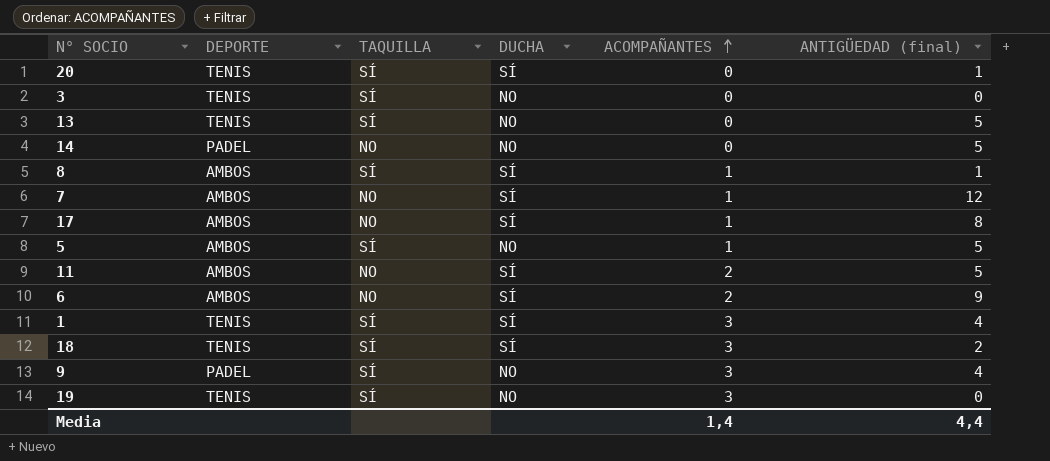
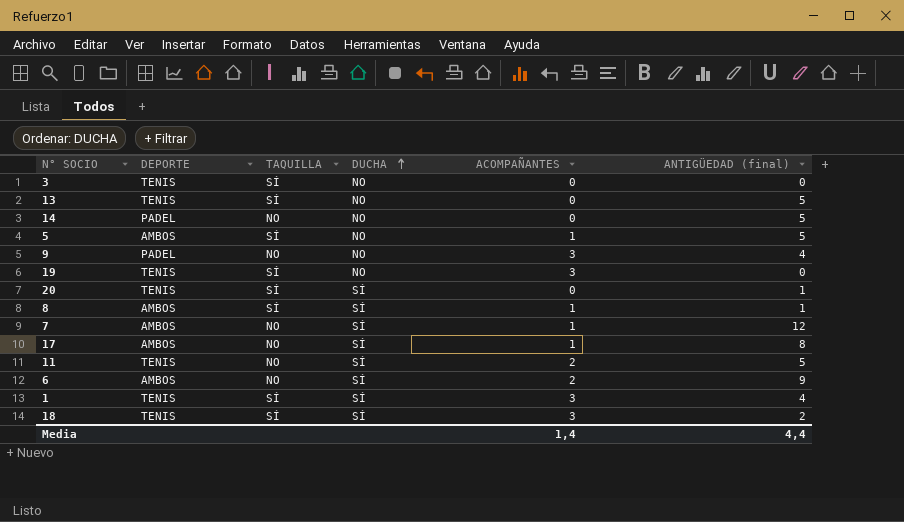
row order: ACOMPAÑANTES ascending -> DUCHA ascending
9 | TAQUILLA: SÍ -> NO
11 | DEPORTE: AMBOS -> TENIS

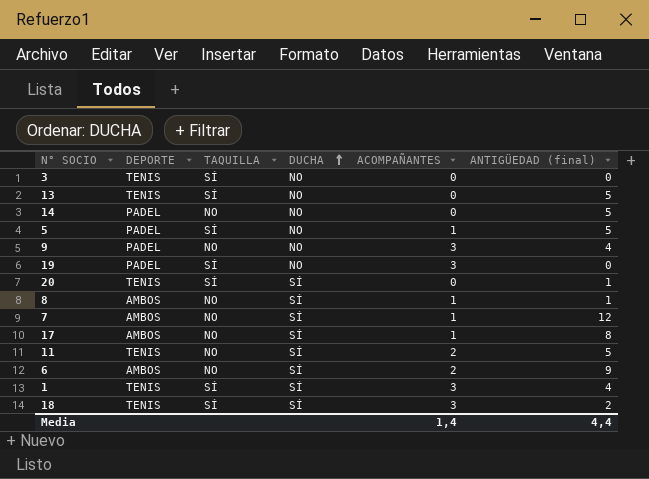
5 | DEPORTE: AMBOS -> PADEL
19 | DEPORTE: TENIS -> PADEL
8 | TAQUILLA: SÍ -> NO

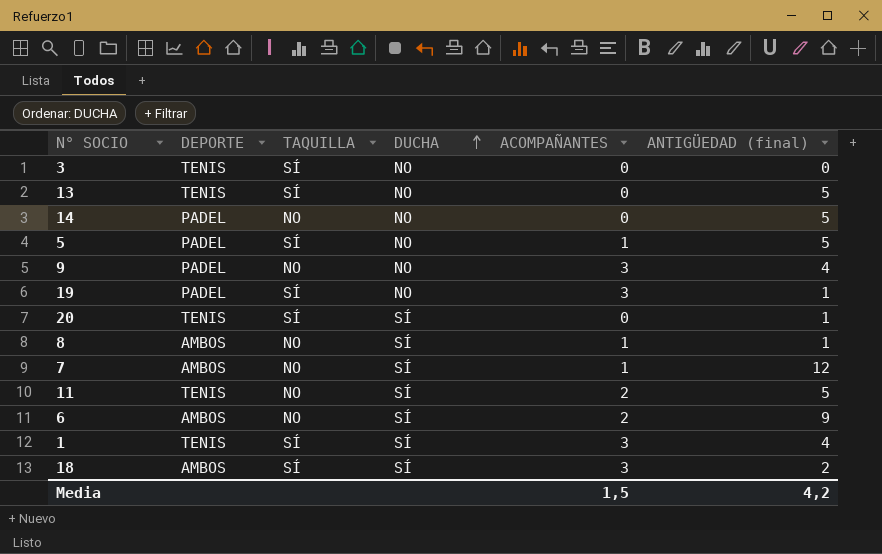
row 17: AMBOS | NO | SÍ | 1 | 8 -> none
19 | ANTIGÜEDAD (final): 0 -> 1
18 | DEPORTE: TENIS -> AMBOS
Media | ACOMPAÑANTES: 1,4 -> 1,5
Media | ANTIGÜEDAD (final): 4,4 -> 4,2

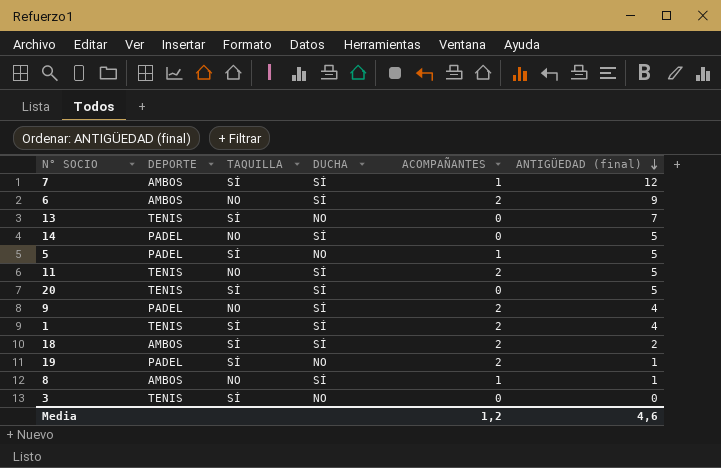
row order: DUCHA ascending -> ANTIGÜEDAD (final) descending
7 | TAQUILLA: NO -> SÍ
13 | ANTIGÜEDAD (final): 5 -> 7
14 | DUCHA: NO -> SÍ
20 | ANTIGÜEDAD (final): 1 -> 5
9 | DUCHA: NO -> SÍ
9 | ACOMPAÑANTES: 3 -> 2
1 | ACOMPAÑANTES: 3 -> 2
18 | ACOMPAÑANTES: 3 -> 2
19 | ACOMPAÑANTES: 3 -> 2
Media | ACOMPAÑANTES: 1,5 -> 1,2
Media | ANTIGÜEDAD (final): 4,2 -> 4,6

